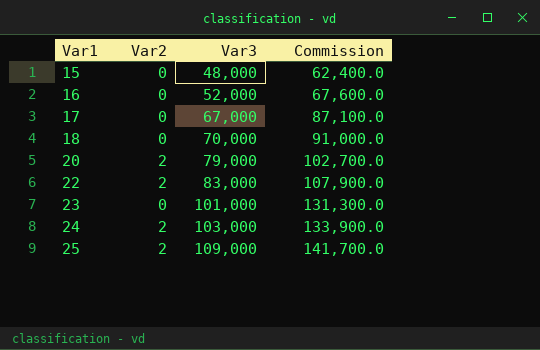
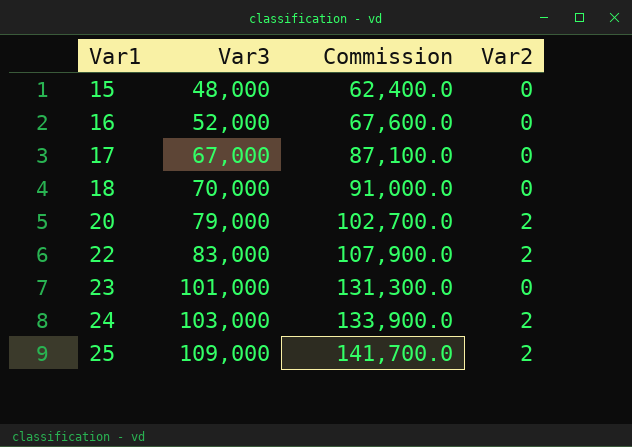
column Var2 | position: 2 -> 4

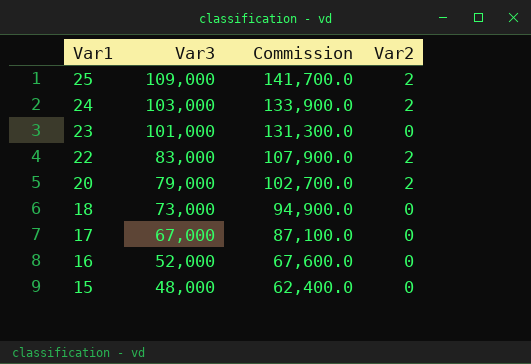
row order: Var1 ascending -> Var1 descending
18 | Var3: 70,000 -> 73,000
18 | Commission: 91,000.0 -> 94,900.0

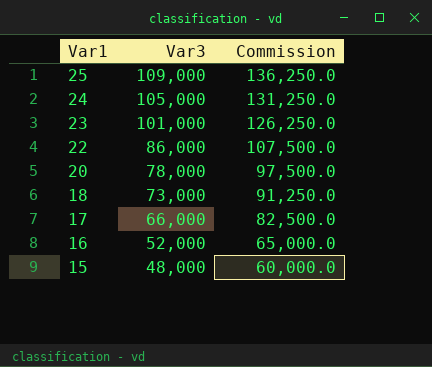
column Var2 | position: 4 -> none
column Commission | formula: [Var3] * 1.3 -> [Var3] * 1.25
24 | Var3: 103,000 -> 105,000
22 | Var3: 83,000 -> 86,000
20 | Var3: 79,000 -> 78,000
17 | Var3: 67,000 -> 66,000

